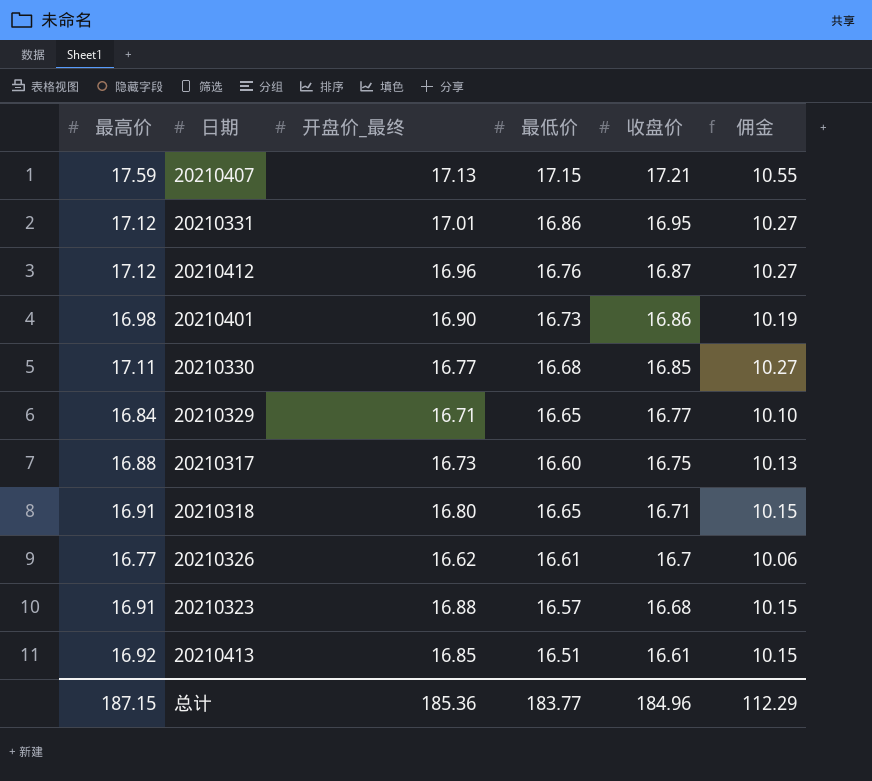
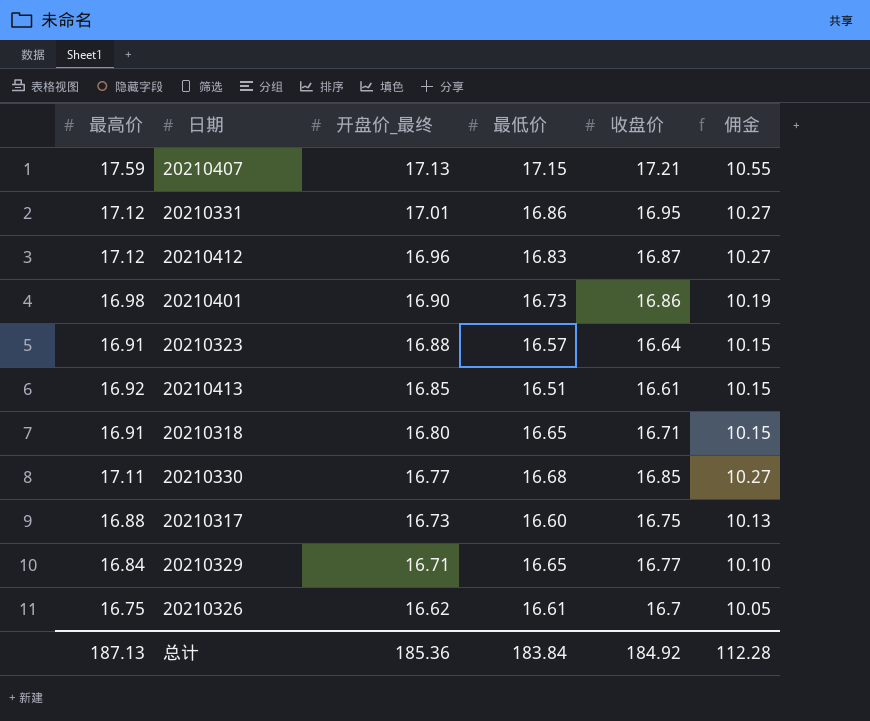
row order: 收盘价 descending -> 开盘价_最终 descending
20210412 | 最低价: 16.76 -> 16.83
20210323 | 收盘价: 16.68 -> 16.64
20210326 | 最高价: 16.77 -> 16.75
20210326 | 佣金: 10.06 -> 10.05
总计 | 最高价: 187.15 -> 187.13
总计 | 最低价: 183.77 -> 183.84
总计 | 收盘价: 184.96 -> 184.92
总计 | 佣金: 112.29 -> 112.28

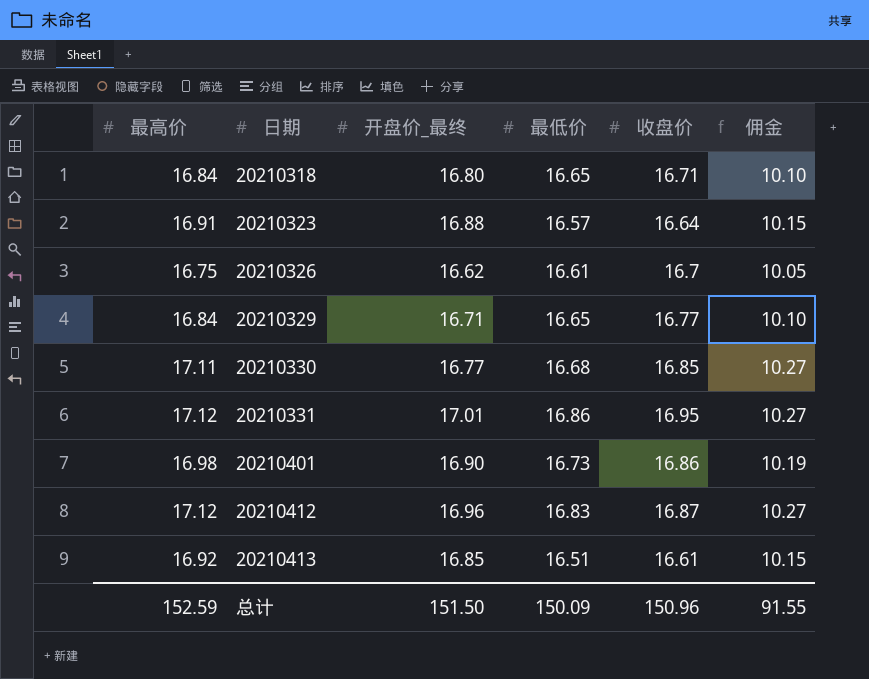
row order: 开盘价_最终 descending -> 日期 ascending
row 20210407: 17.59 | 17.13 | 17.15 | 17.21 | 10.55 -> none
row 20210317: 16.88 | 16.73 | 16.60 | 16.75 | 10.13 -> none
20210318 | 最高价: 16.91 -> 16.84
20210318 | 佣金: 10.15 -> 10.10
总计 | 最高价: 187.13 -> 152.59
总计 | 开盘价_最终: 185.36 -> 151.50
总计 | 最低价: 183.84 -> 150.09
总计 | 收盘价: 184.92 -> 150.96
总计 | 佣金: 112.28 -> 91.55

